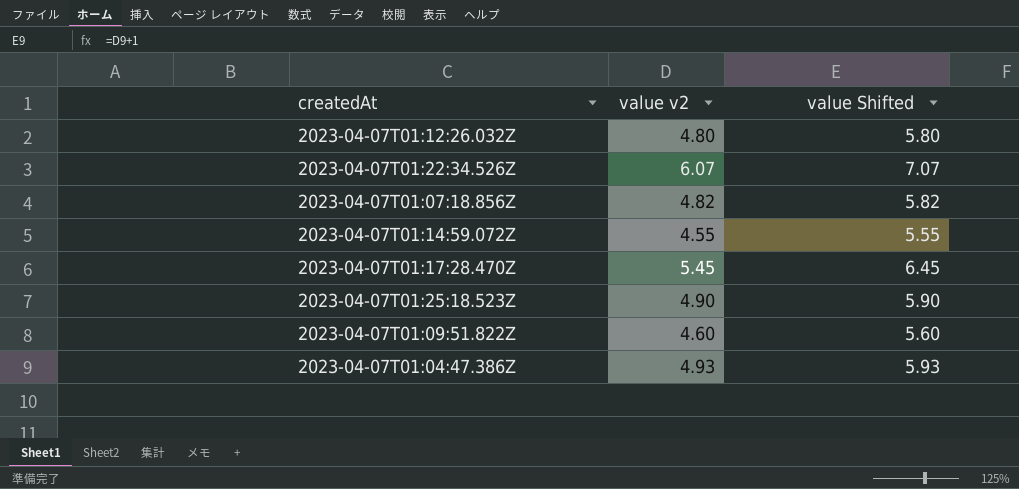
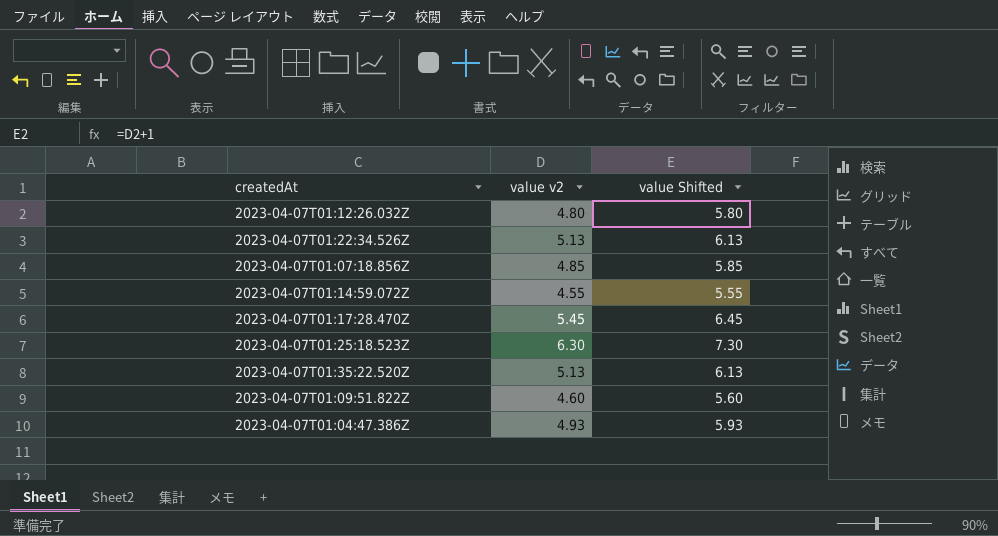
2023-04-07T01:22:34.526Z | value v2: 6.07 -> 5.13
2023-04-07T01:22:34.526Z | value Shifted: 7.07 -> 6.13
2023-04-07T01:07:18.856Z | value v2: 4.82 -> 4.85
2023-04-07T01:07:18.856Z | value Shifted: 5.82 -> 5.85
2023-04-07T01:25:18.523Z | value v2: 4.90 -> 6.30
2023-04-07T01:25:18.523Z | value Shifted: 5.90 -> 7.30
row 2023-04-07T01:35:22.520Z: none -> 5.13 | 6.13

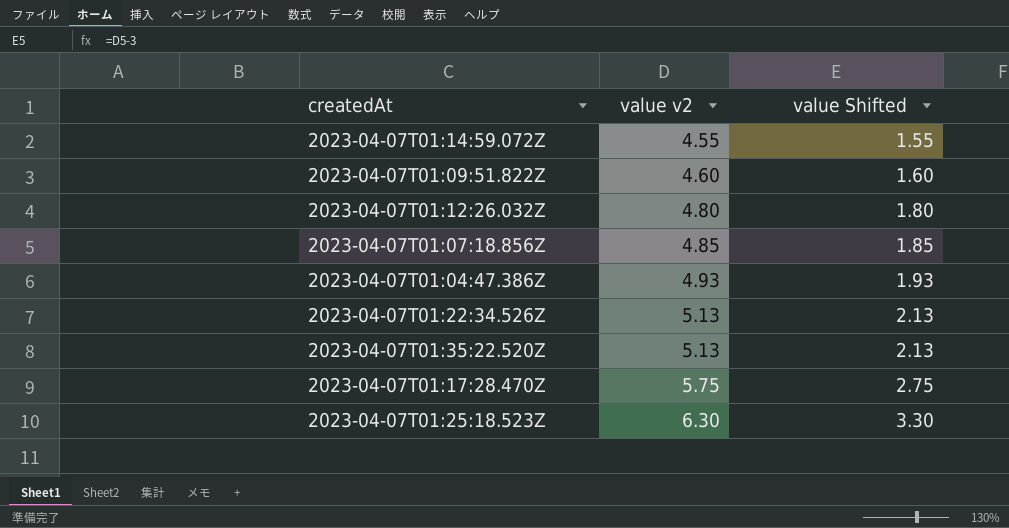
row order: none -> value v2 ascending
column value Shifted | formula: [value v2] + 1 -> [value v2] - 3
2023-04-07T01:17:28.470Z | value v2: 5.45 -> 5.75

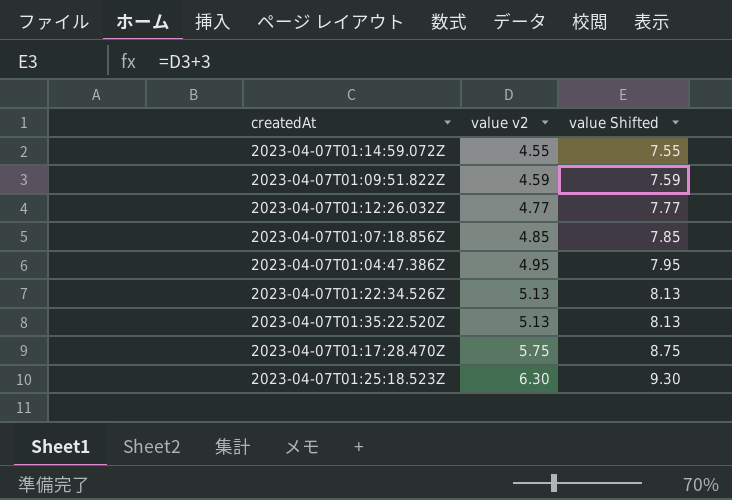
column value Shifted | formula: [value v2] - 3 -> [value v2] + 3
2023-04-07T01:09:51.822Z | value v2: 4.60 -> 4.59
2023-04-07T01:12:26.032Z | value v2: 4.80 -> 4.77
2023-04-07T01:04:47.386Z | value v2: 4.93 -> 4.95

